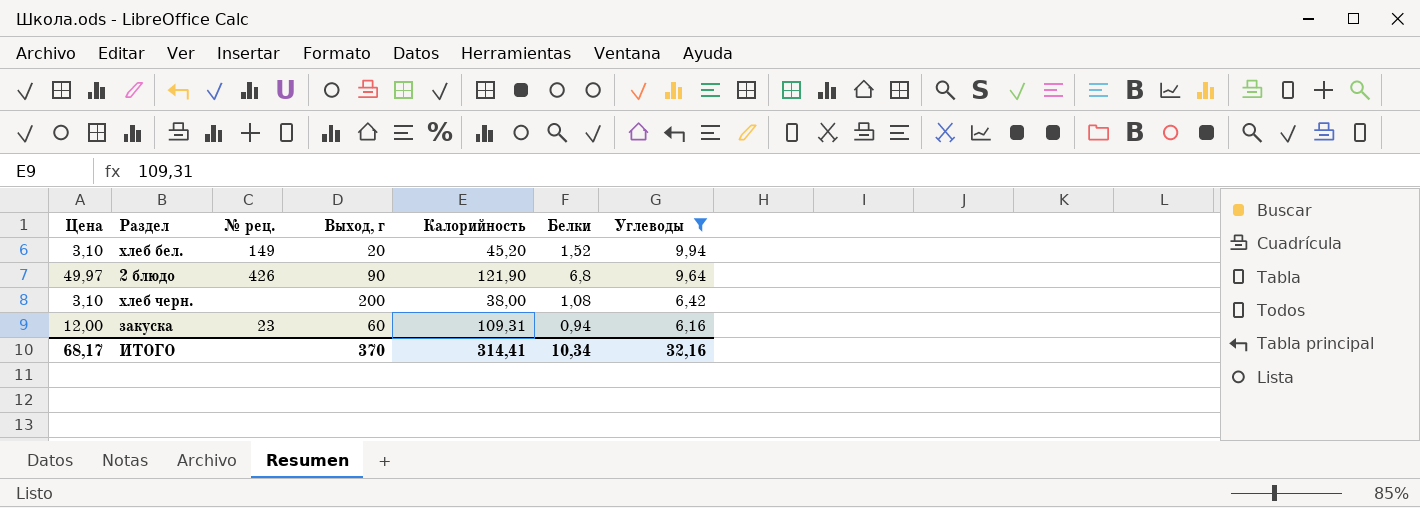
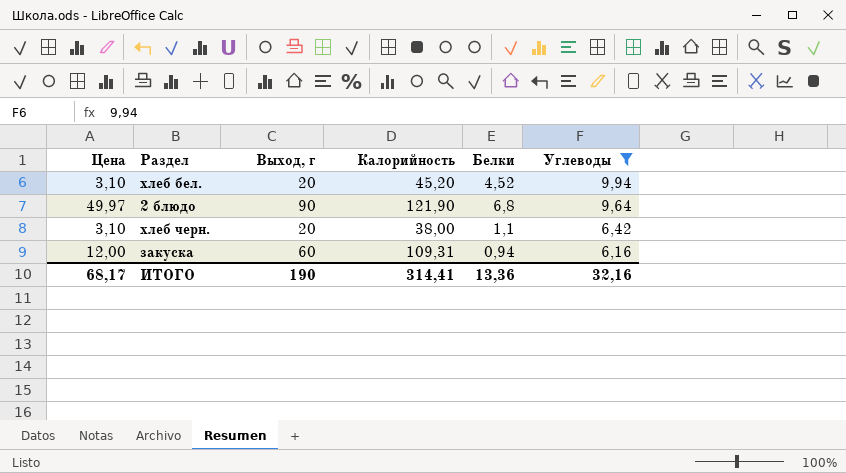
column № рец. | position: 3 -> none
хлеб бел. | Белки: 1,52 -> 4,52
хлеб черн. | Выход, г: 200 -> 20
хлеб черн. | Белки: 1,08 -> 1,1
ИТОГО | Выход, г: 370 -> 190
ИТОГО | Белки: 10,34 -> 13,36

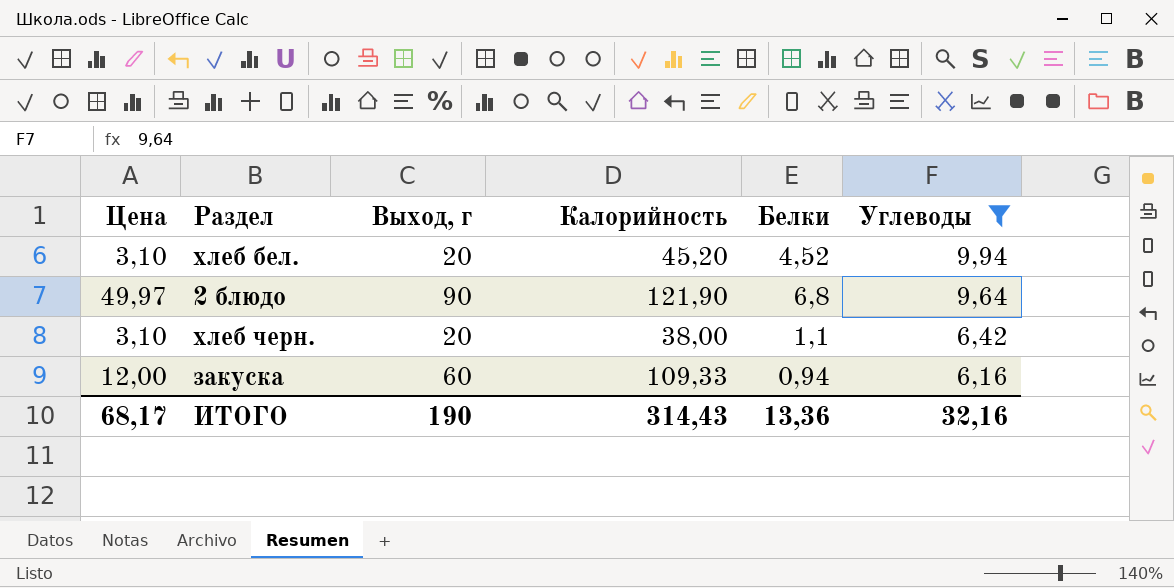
закуска | Калорийность: 109,31 -> 109,33
ИТОГО | Калорийность: 314,41 -> 314,43

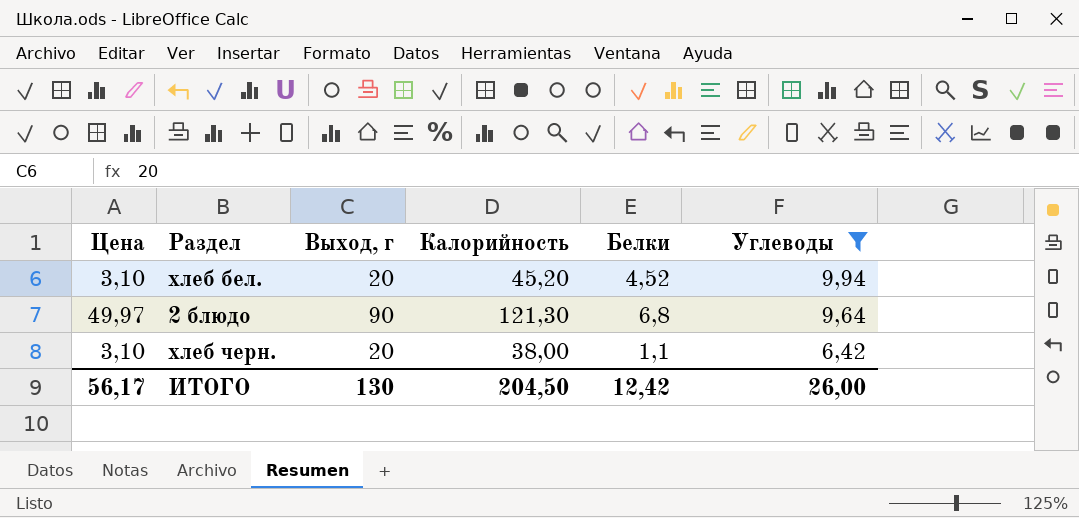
row закуска: 12,00 | 60 | 109,33 | 0,94 | 6,16 -> none
2 блюдо | Калорийность: 121,90 -> 121,30
ИТОГО | Цена: 68,17 -> 56,17
ИТОГО | Выход, г: 190 -> 130
ИТОГО | Калорийность: 314,43 -> 204,50
ИТОГО | Белки: 13,36 -> 12,42
ИТОГО | Углеводы: 32,16 -> 26,00

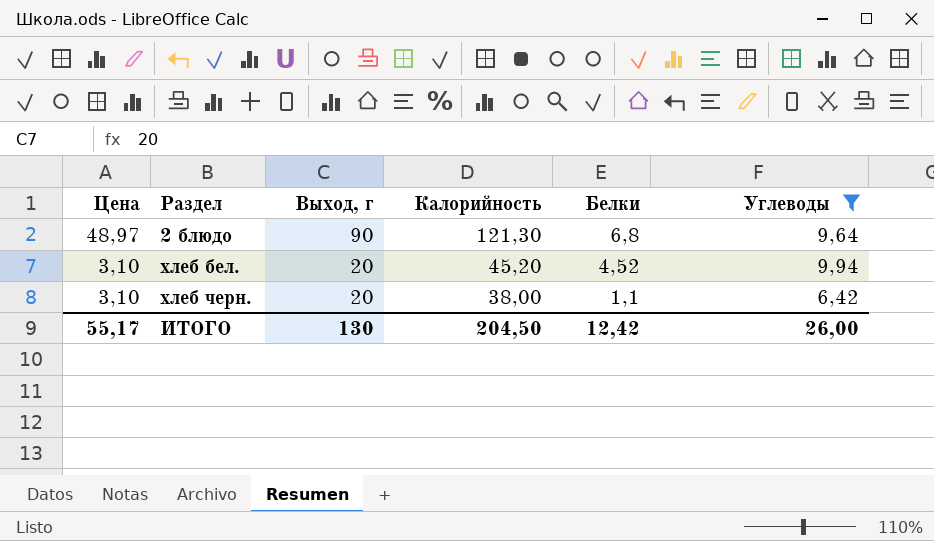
row order: Углеводы descending -> Цена descending
2 блюдо | Цена: 49,97 -> 48,97
ИТОГО | Цена: 56,17 -> 55,17

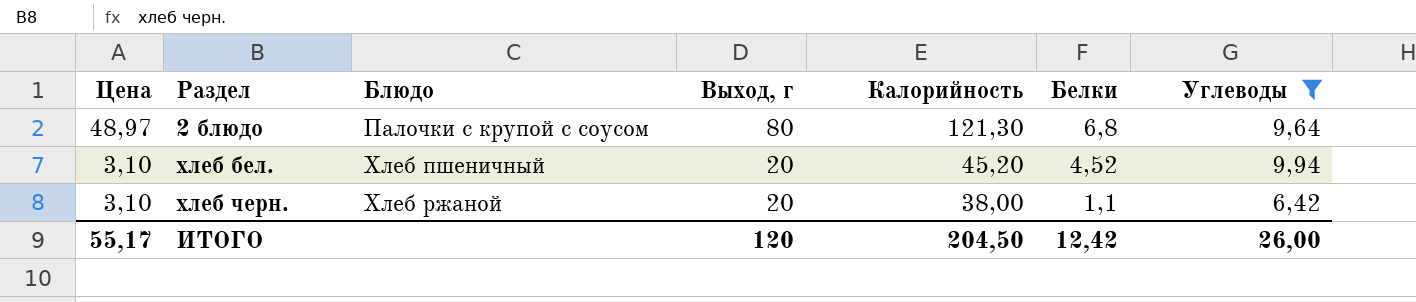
column Блюдо | position: none -> 3
2 блюдо | Выход, г: 90 -> 80
ИТОГО | Выход, г: 130 -> 120

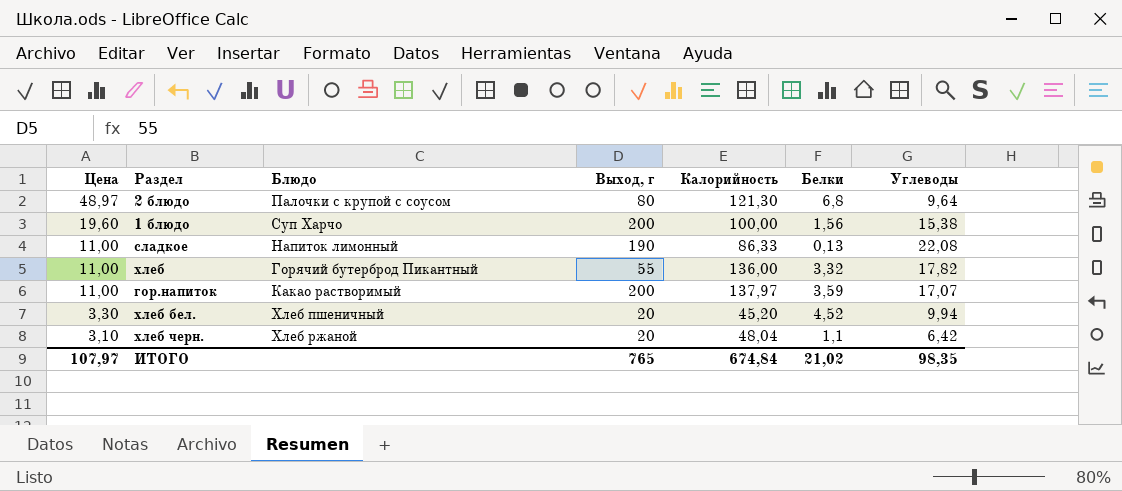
filter: Углеводы <= 9,94 -> none
хлеб бел. | Цена: 3,10 -> 3,30
хлеб черн. | Калорийность: 38,00 -> 48,04
ИТОГО | Цена: 55,17 -> 107,97
ИТОГО | Выход, г: 120 -> 765
ИТОГО | Калорийность: 204,50 -> 674,84
ИТОГО | Белки: 12,42 -> 21,02
ИТОГО | Углеводы: 26,00 -> 98,35

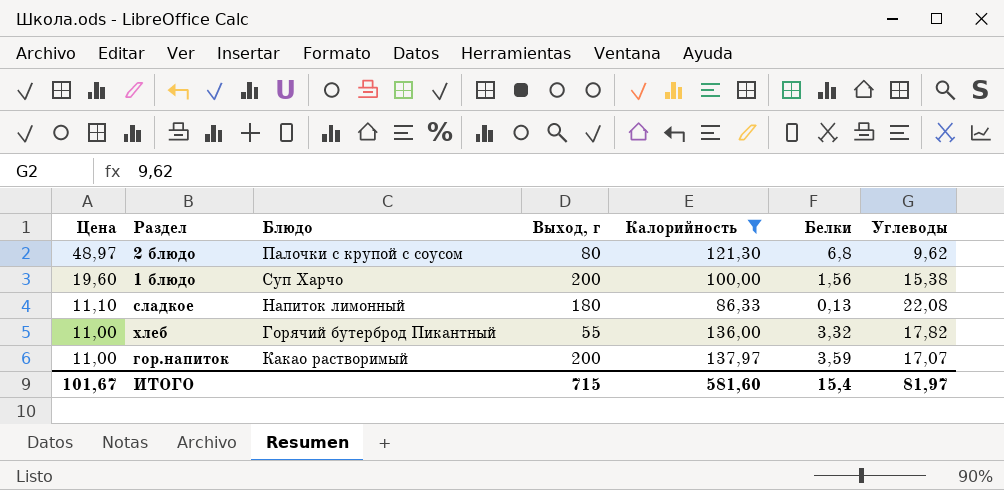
filter: none -> Калорийность >= 86,33
2 блюдо | Углеводы: 9,64 -> 9,62
сладкое | Цена: 11,00 -> 11,10
сладкое | Выход, г: 190 -> 180
ИТОГО | Цена: 107,97 -> 101,67
ИТОГО | Выход, г: 765 -> 715
ИТОГО | Калорийность: 674,84 -> 581,60
ИТОГО | Белки: 21,02 -> 15,4
ИТОГО | Углеводы: 98,35 -> 81,97

